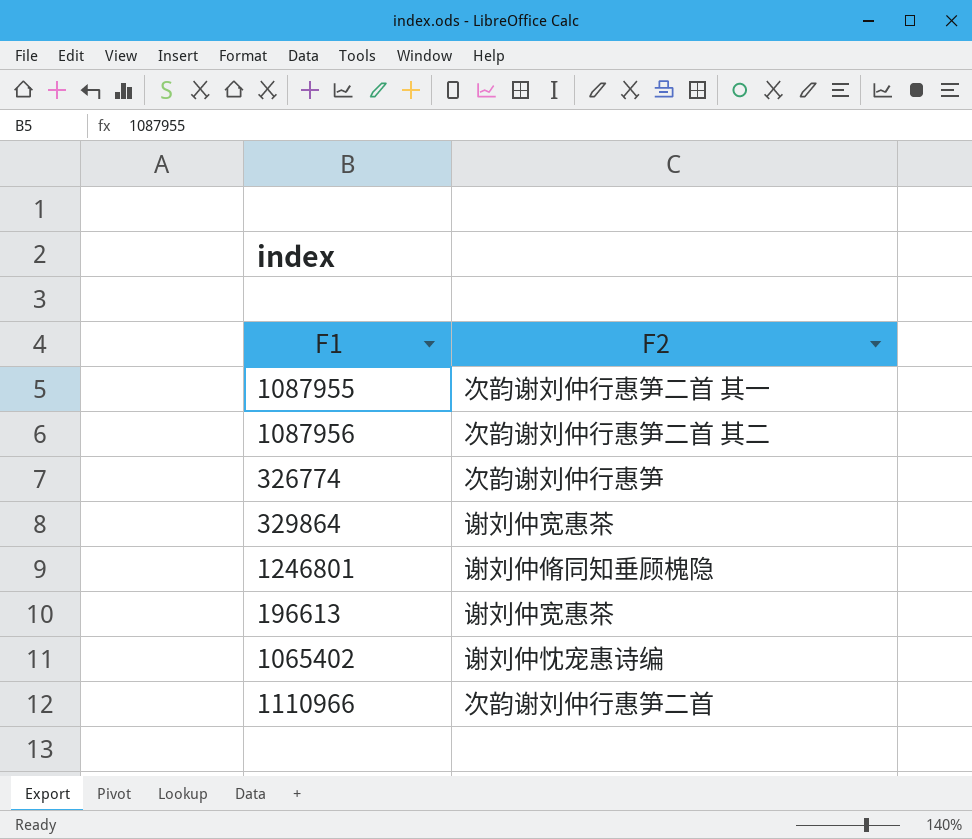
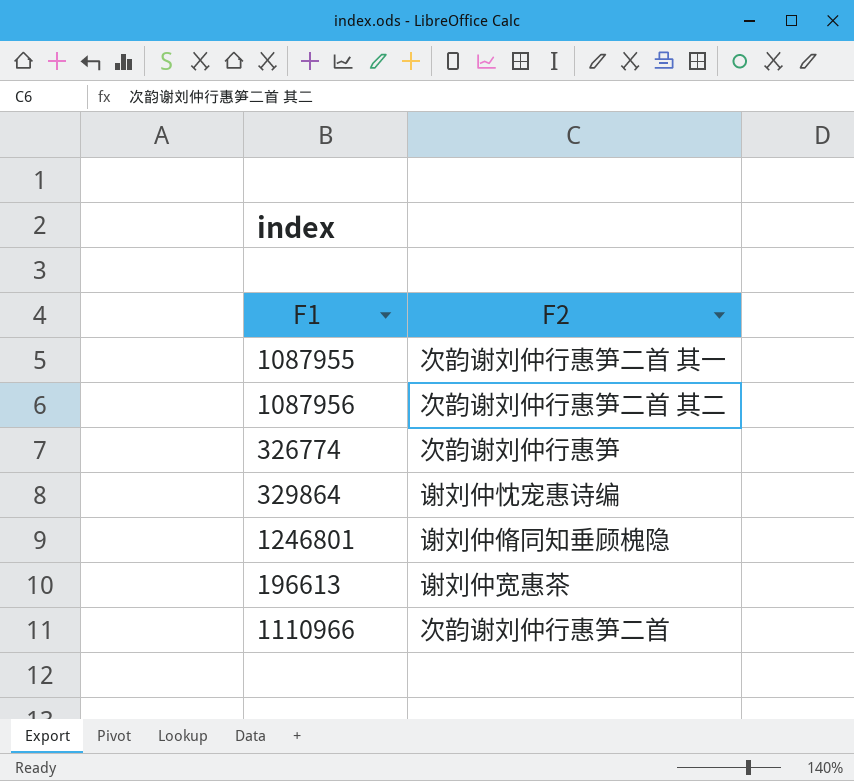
row 1065402: 谢刘仲忱宠惠诗编 -> none
329864 | F2: 谢刘仲宽惠茶 -> 谢刘仲忱宠惠诗编

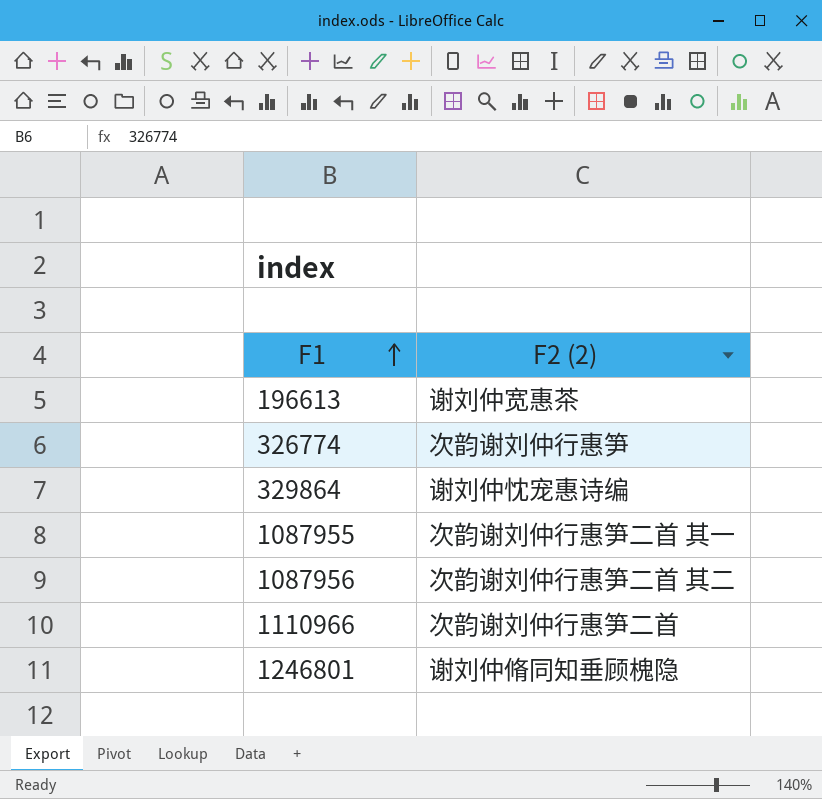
row order: none -> F1 ascending
column name: F2 -> F2 (2)

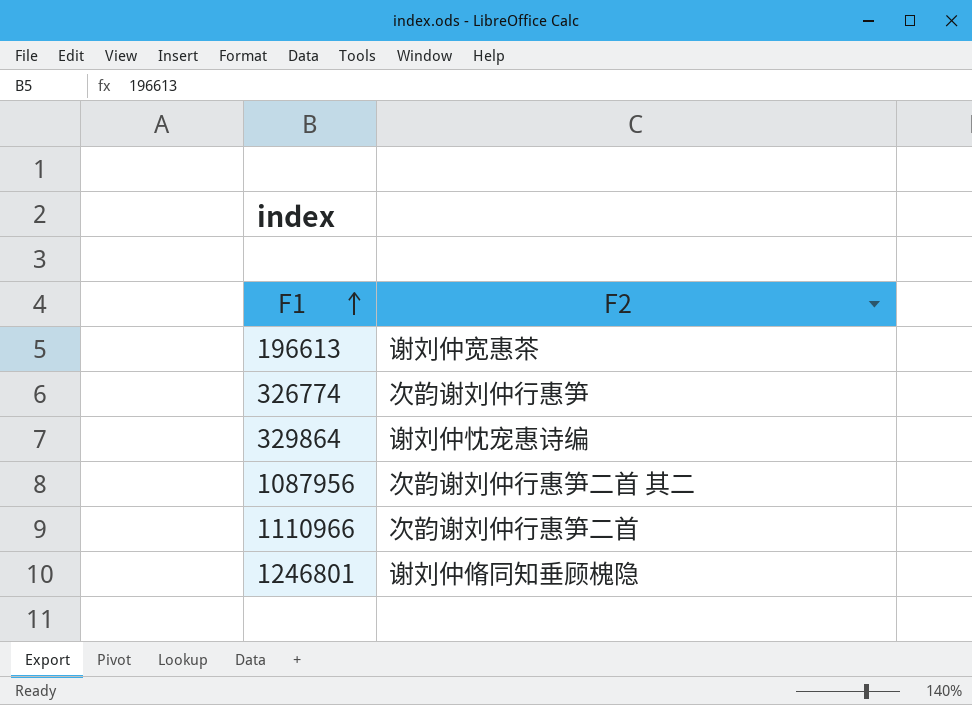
column name: F2 (2) -> F2
row 1087955: 次韵谢刘仲行惠笋二首 其一 -> none

